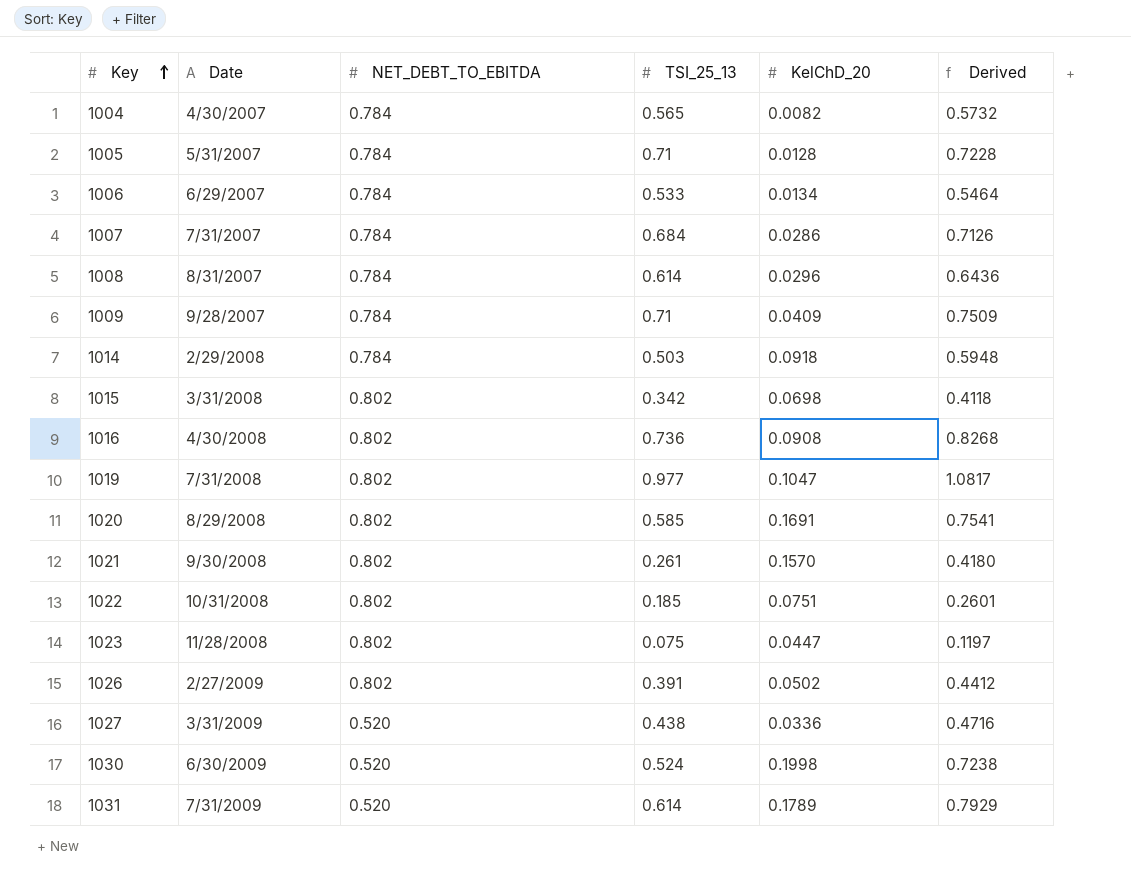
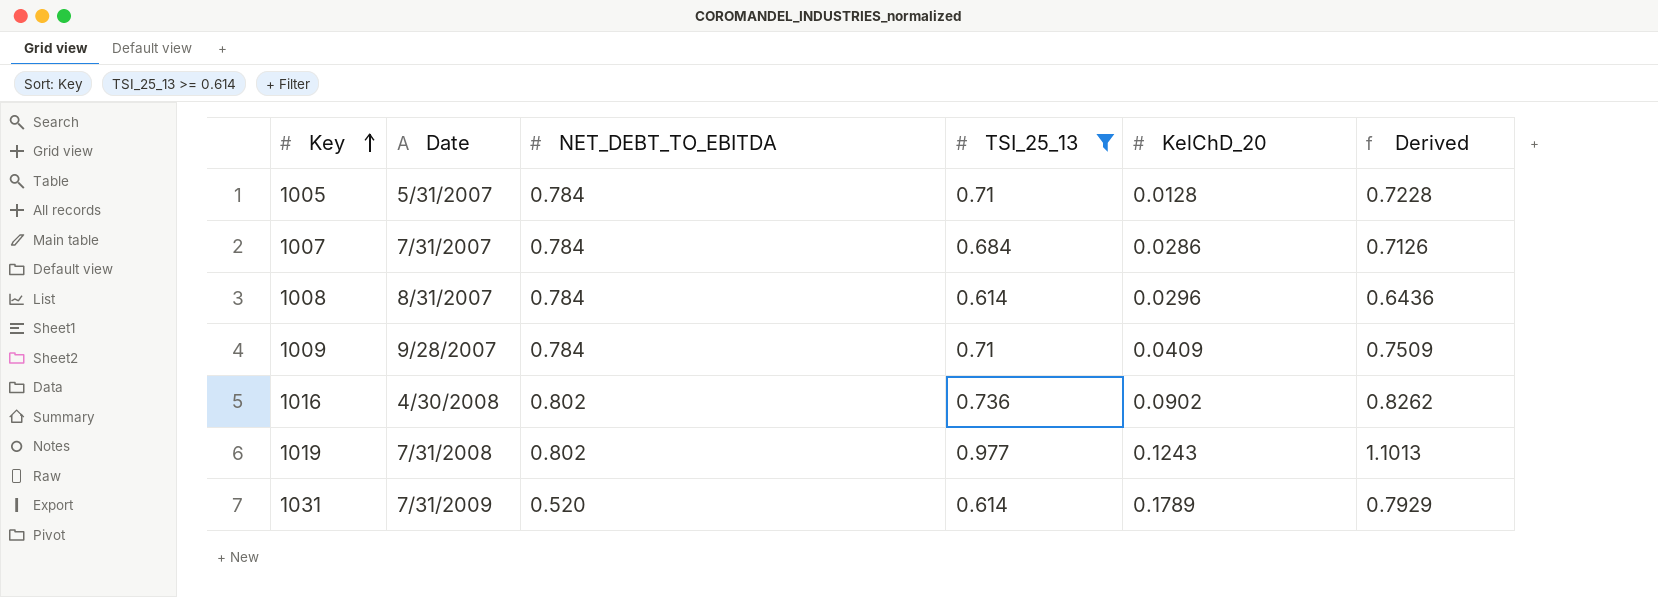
filter: none -> TSI_25_13 >= 0.614
1016 | KelChD_20: 0.0908 -> 0.0902
1016 | Derived: 0.8268 -> 0.8262
1019 | KelChD_20: 0.1047 -> 0.1243
1019 | Derived: 1.0817 -> 1.1013

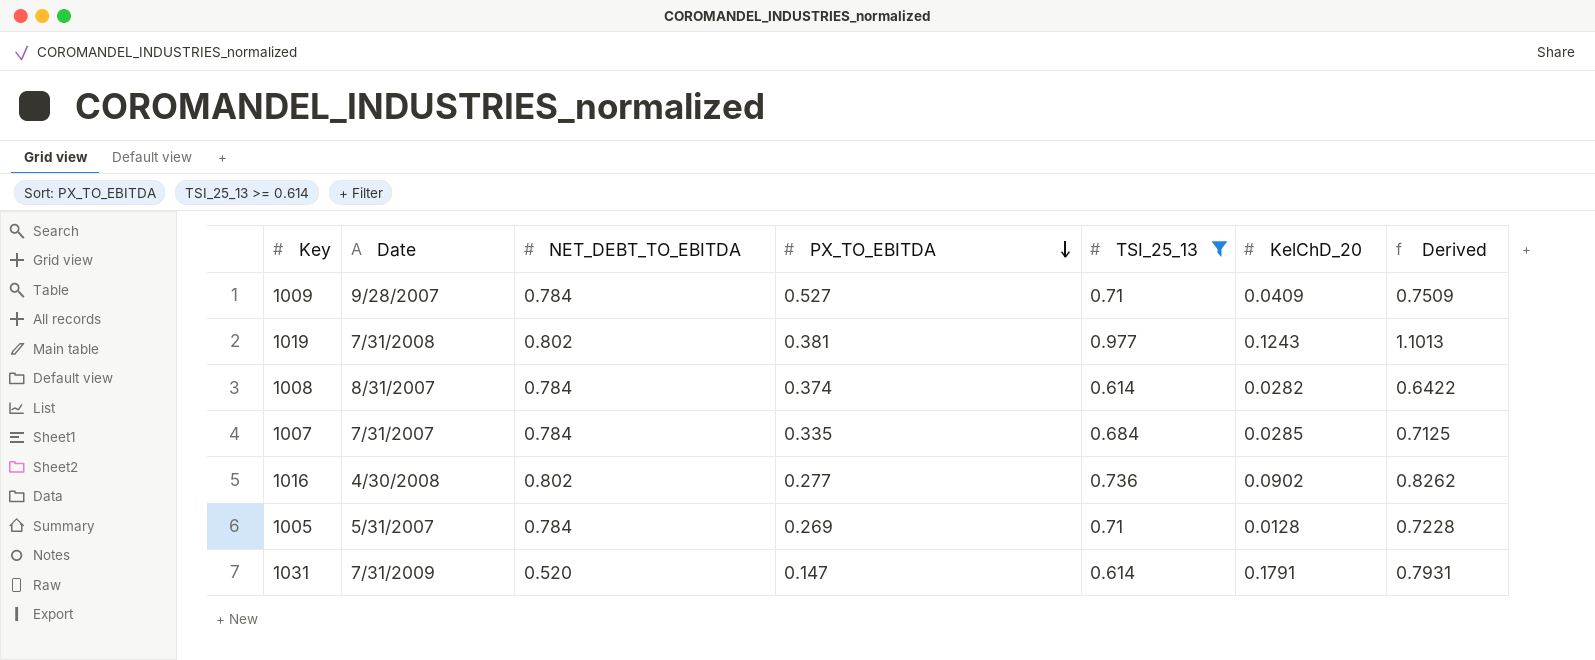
row order: Key ascending -> PX_TO_EBITDA descending
column PX_TO_EBITDA | position: none -> 4
1008 | KelChD_20: 0.0296 -> 0.0282
1008 | Derived: 0.6436 -> 0.6422
1007 | KelChD_20: 0.0286 -> 0.0285
1007 | Derived: 0.7126 -> 0.7125
1031 | KelChD_20: 0.1789 -> 0.1791
1031 | Derived: 0.7929 -> 0.7931

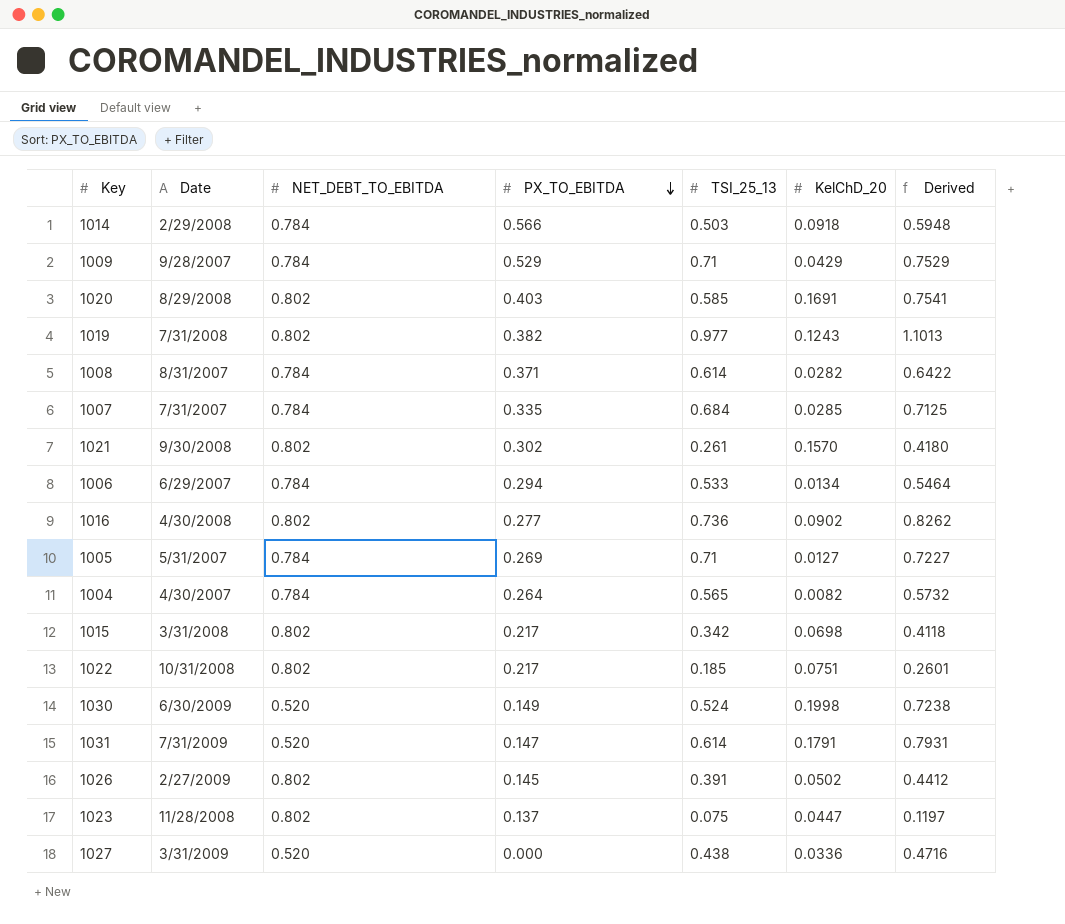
filter: TSI_25_13 >= 0.614 -> none
1009 | PX_TO_EBITDA: 0.527 -> 0.529
1009 | KelChD_20: 0.0409 -> 0.0429
1009 | Derived: 0.7509 -> 0.7529
1019 | PX_TO_EBITDA: 0.381 -> 0.382
1008 | PX_TO_EBITDA: 0.374 -> 0.371
1005 | KelChD_20: 0.0128 -> 0.0127
1005 | Derived: 0.7228 -> 0.7227

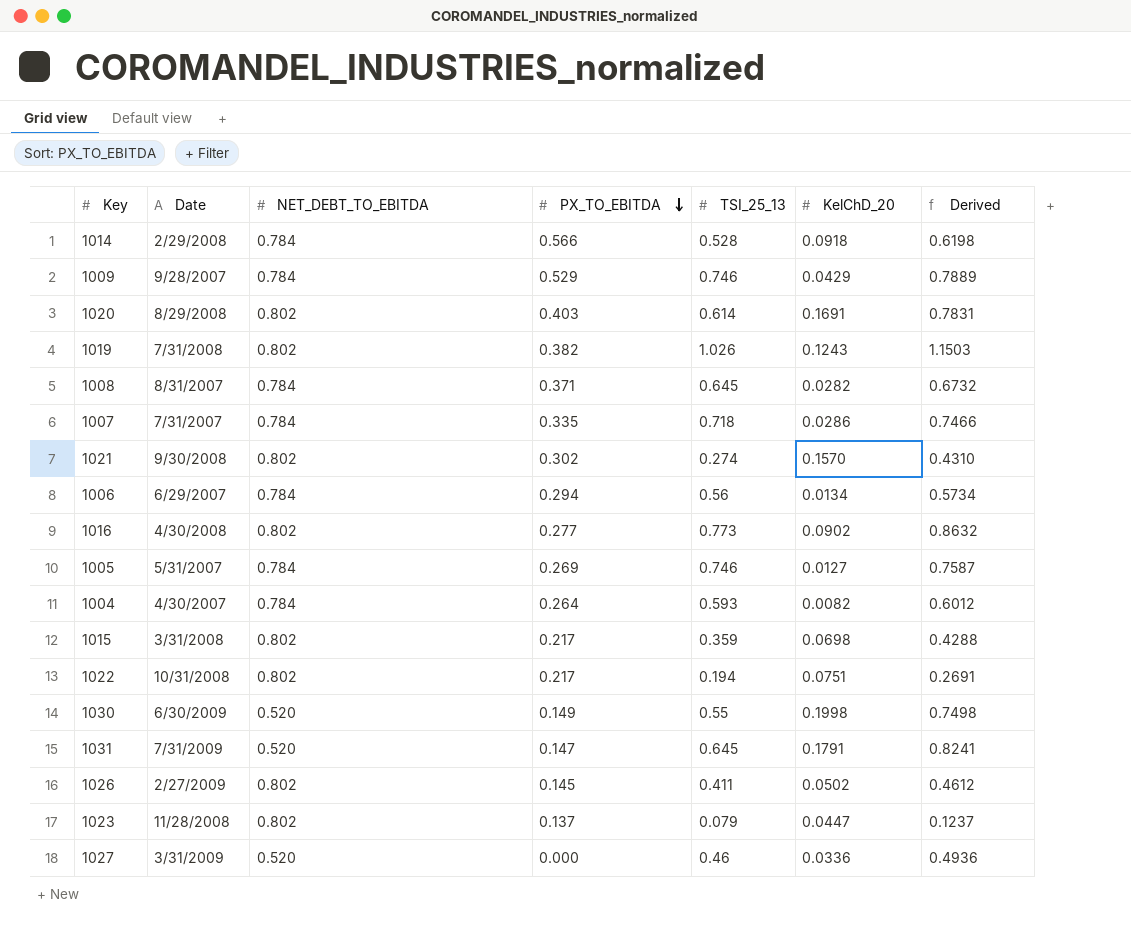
1014 | TSI_25_13: 0.503 -> 0.528
1014 | Derived: 0.5948 -> 0.6198
1009 | TSI_25_13: 0.71 -> 0.746
1009 | Derived: 0.7529 -> 0.7889
1020 | TSI_25_13: 0.585 -> 0.614
1020 | Derived: 0.7541 -> 0.7831
1019 | TSI_25_13: 0.977 -> 1.026
1019 | Derived: 1.1013 -> 1.1503
1008 | TSI_25_13: 0.614 -> 0.645
1008 | Derived: 0.6422 -> 0.6732
1007 | TSI_25_13: 0.684 -> 0.718
1007 | KelChD_20: 0.0285 -> 0.0286
1007 | Derived: 0.7125 -> 0.7466
1021 | TSI_25_13: 0.261 -> 0.274
1021 | Derived: 0.4180 -> 0.4310
1006 | TSI_25_13: 0.533 -> 0.56
1006 | Derived: 0.5464 -> 0.5734
1016 | TSI_25_13: 0.736 -> 0.773
1016 | Derived: 0.8262 -> 0.8632
1005 | TSI_25_13: 0.71 -> 0.746
1005 | Derived: 0.7227 -> 0.7587
1004 | TSI_25_13: 0.565 -> 0.593
1004 | Derived: 0.5732 -> 0.6012
1015 | TSI_25_13: 0.342 -> 0.359
1015 | Derived: 0.4118 -> 0.4288
1022 | TSI_25_13: 0.185 -> 0.194
1022 | Derived: 0.2601 -> 0.2691
1030 | TSI_25_13: 0.524 -> 0.55
1030 | Derived: 0.7238 -> 0.7498
1031 | TSI_25_13: 0.614 -> 0.645
1031 | Derived: 0.7931 -> 0.8241
1026 | TSI_25_13: 0.391 -> 0.411
1026 | Derived: 0.4412 -> 0.4612
1023 | TSI_25_13: 0.075 -> 0.079
1023 | Derived: 0.1197 -> 0.1237
1027 | TSI_25_13: 0.438 -> 0.46
1027 | Derived: 0.4716 -> 0.4936

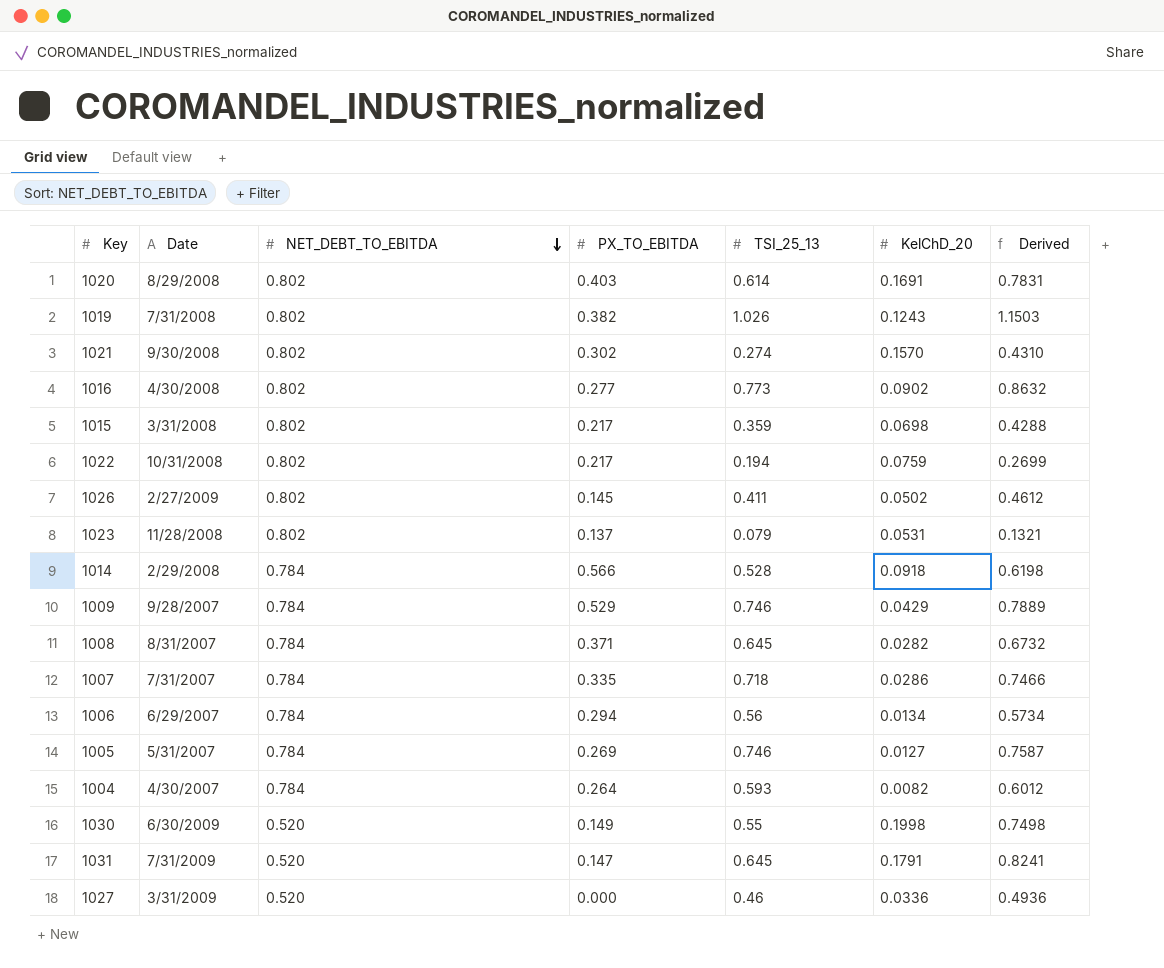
row order: PX_TO_EBITDA descending -> NET_DEBT_TO_EBITDA descending
1022 | KelChD_20: 0.0751 -> 0.0759
1022 | Derived: 0.2691 -> 0.2699
1023 | KelChD_20: 0.0447 -> 0.0531
1023 | Derived: 0.1237 -> 0.1321

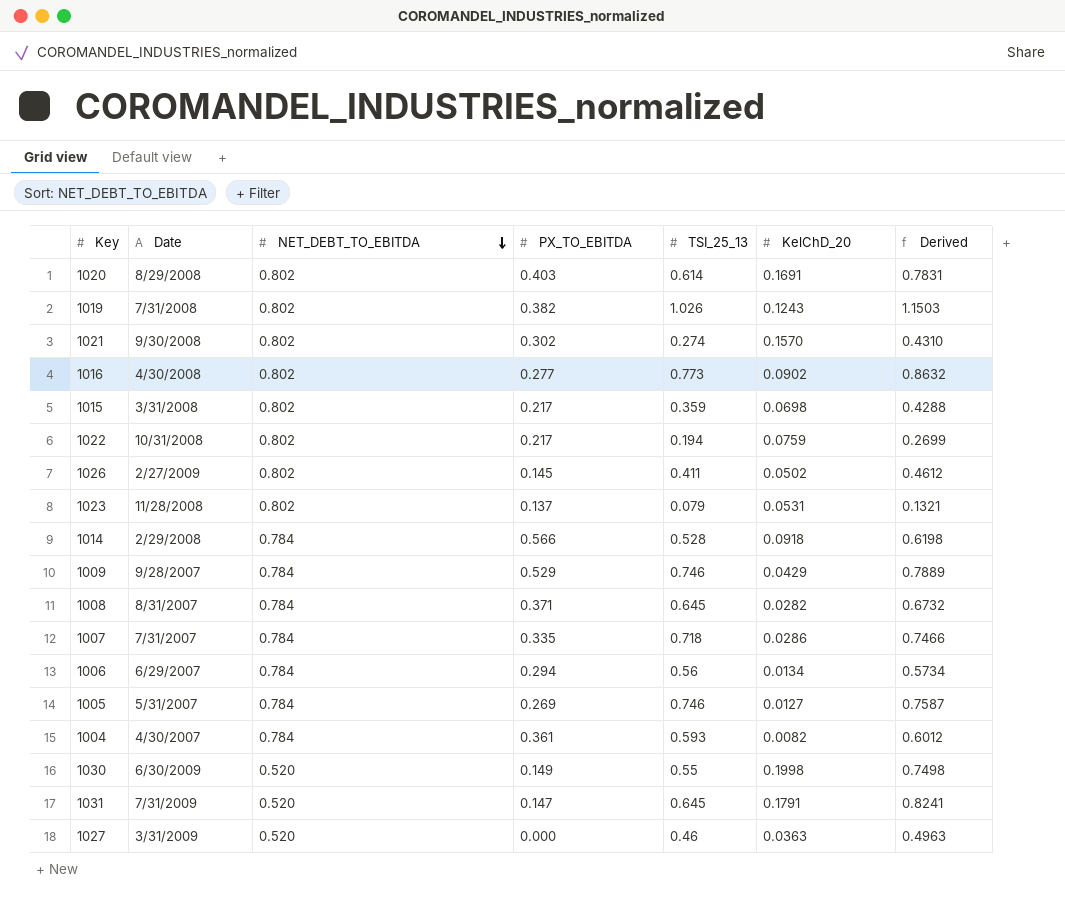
1004 | PX_TO_EBITDA: 0.264 -> 0.361
1027 | KelChD_20: 0.0336 -> 0.0363
1027 | Derived: 0.4936 -> 0.4963

